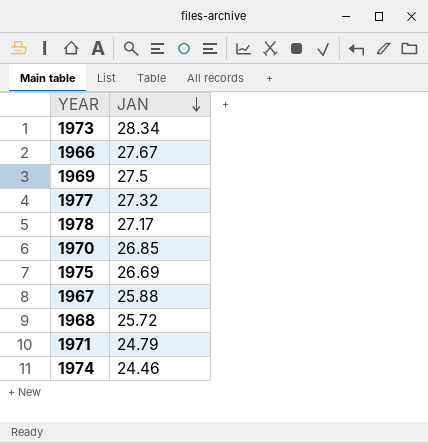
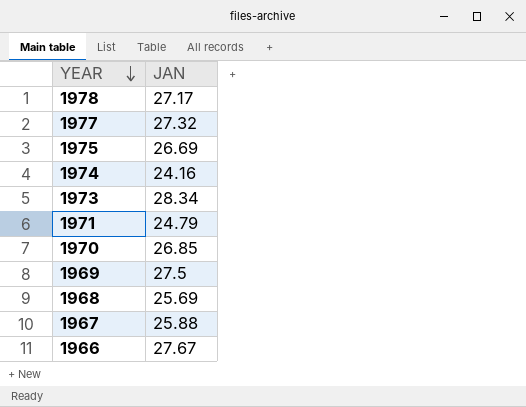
row order: JAN descending -> YEAR descending
1974 | JAN: 24.46 -> 24.16
1968 | JAN: 25.72 -> 25.69

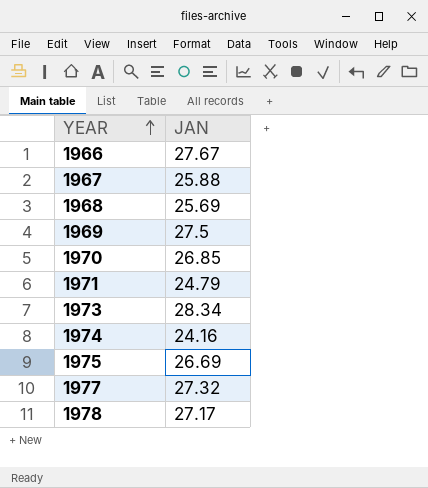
row order: YEAR descending -> YEAR ascending

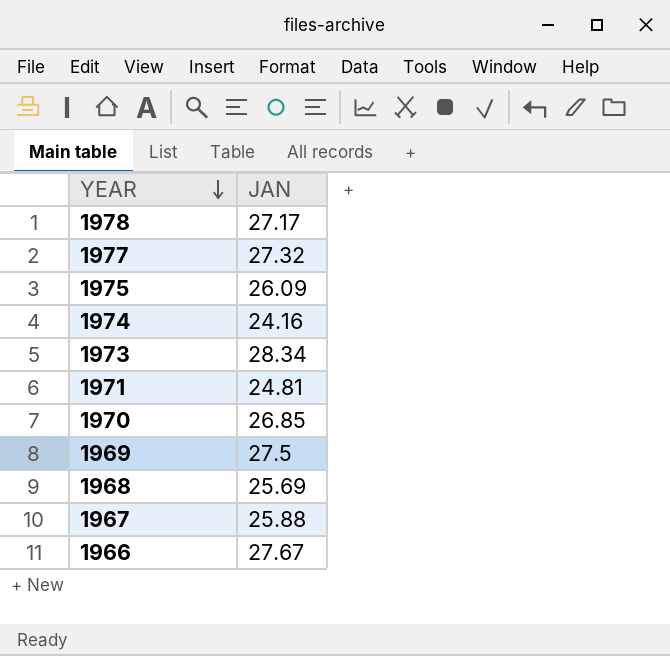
row order: YEAR ascending -> YEAR descending
1975 | JAN: 26.69 -> 26.09
1971 | JAN: 24.79 -> 24.81

